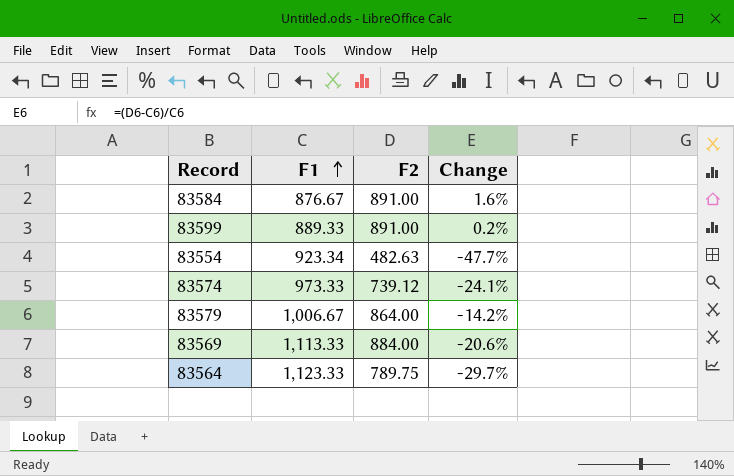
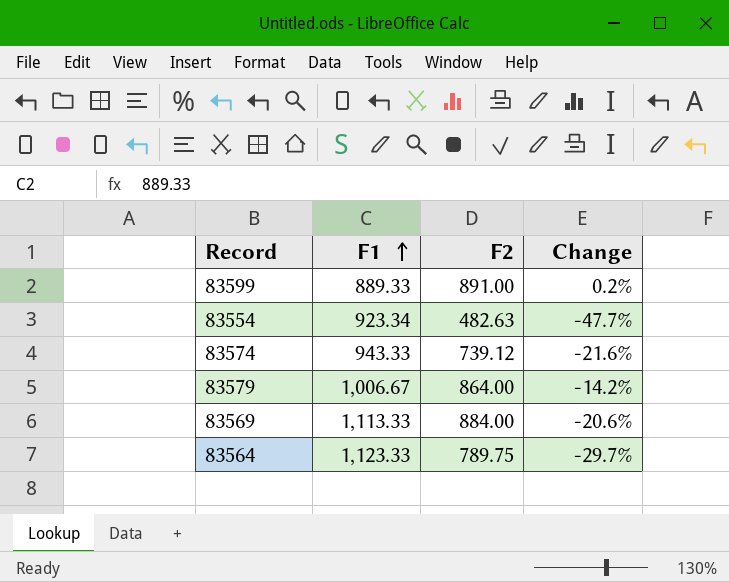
row 83584: 876.67 | 891.00 | 1.6% -> none
83574 | F1: 973.33 -> 943.33
83574 | Change: -24.1% -> -21.6%

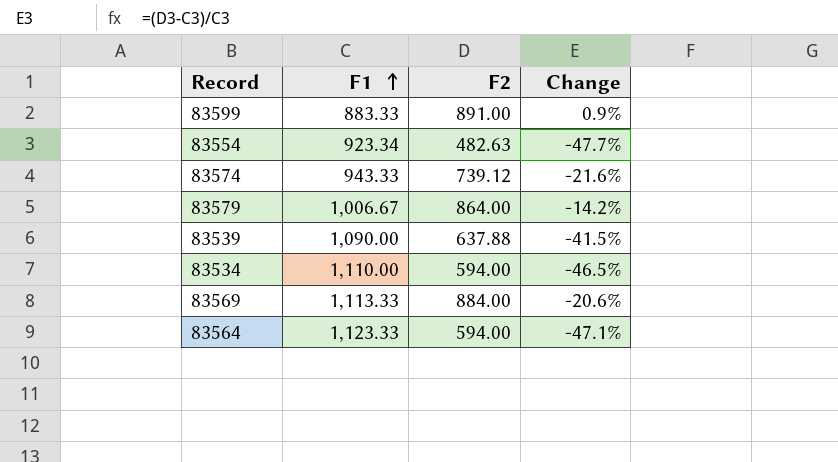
83599 | F1: 889.33 -> 883.33
83599 | Change: 0.2% -> 0.9%
row 83539: none -> 1,090.00 | 637.88 | -41.5%
row 83534: none -> 1,110.00 | 594.00 | -46.5%
83564 | F2: 789.75 -> 594.00
83564 | Change: -29.7% -> -47.1%

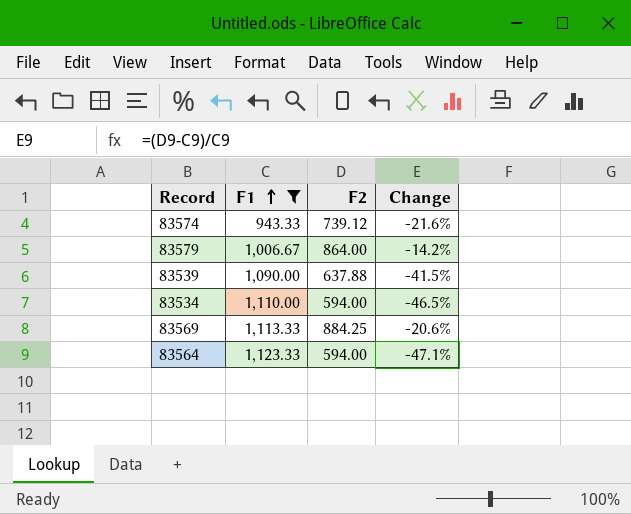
filter: none -> F1 >= 943.33
83569 | F2: 884.00 -> 884.25

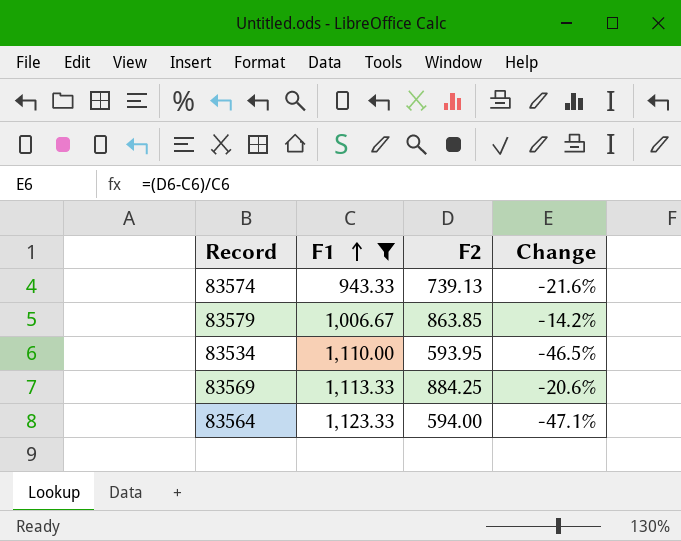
row 83539: 1,090.00 | 637.88 | -41.5% -> none
83574 | F2: 739.12 -> 739.13
83579 | F2: 864.00 -> 863.85
83534 | F2: 594.00 -> 593.95

